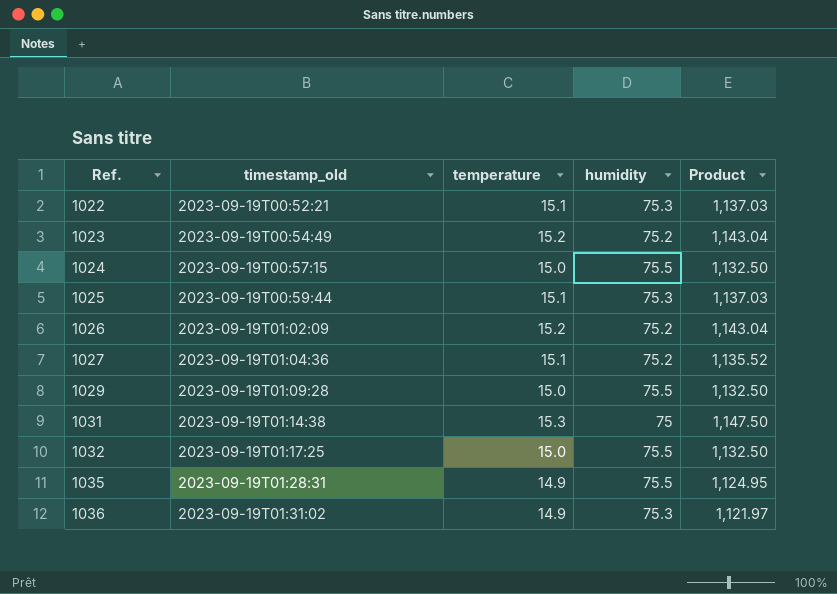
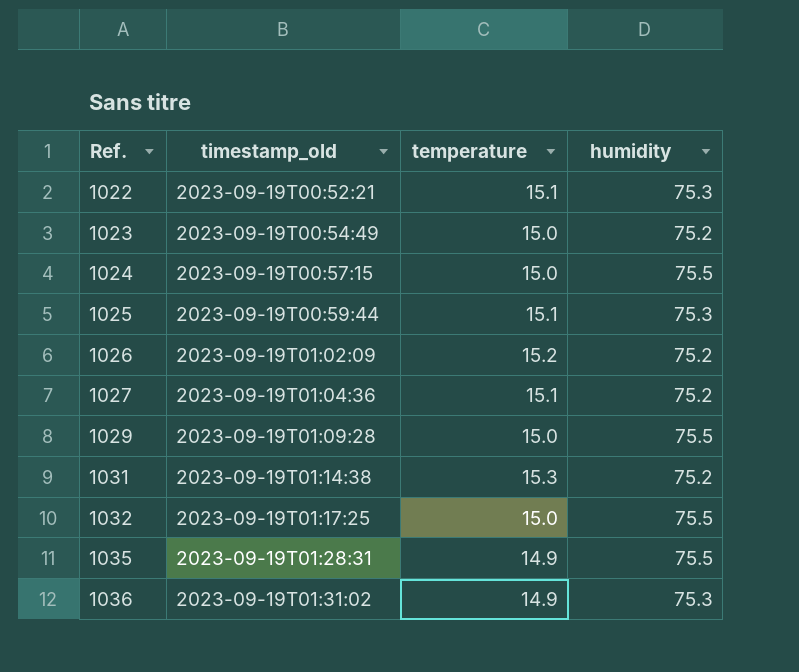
column Product | formula: [temperature] * [humidity] -> none
1023 | temperature: 15.2 -> 15.0
1031 | humidity: 75 -> 75.2

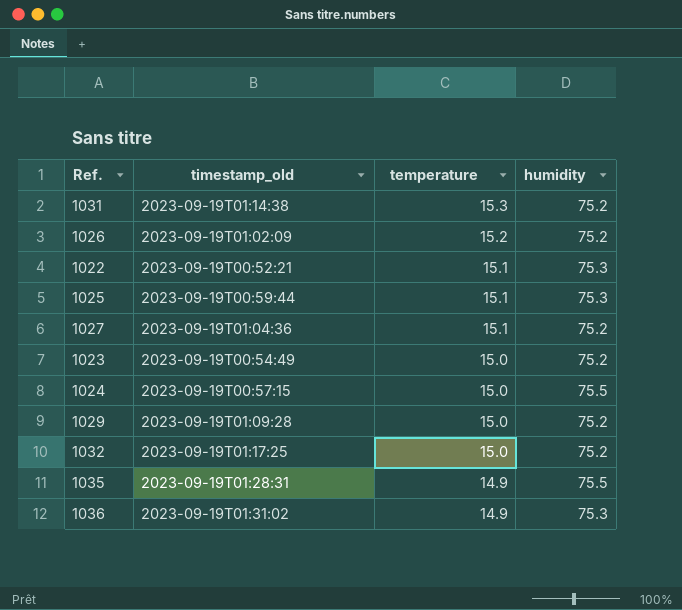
row order: Ref. ascending -> temperature descending
1029 | humidity: 75.5 -> 75.2
1032 | humidity: 75.5 -> 75.2

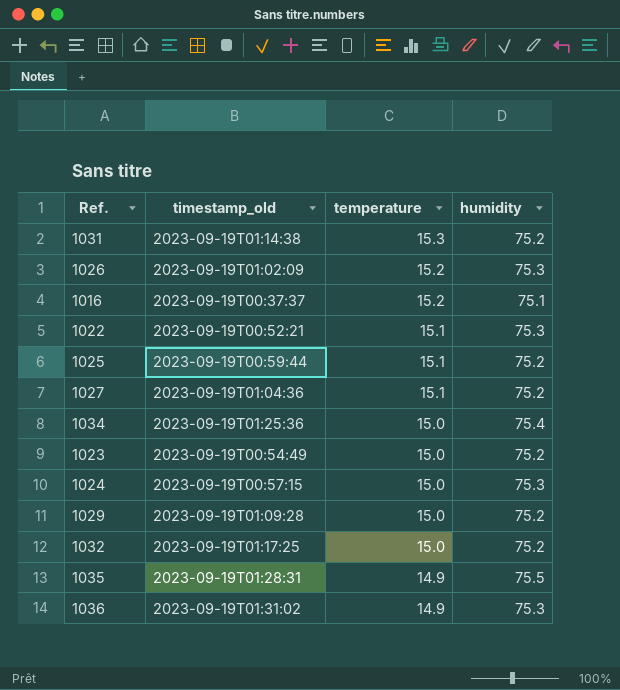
1026 | humidity: 75.2 -> 75.3
row 1016: none -> 2023-09-19T00:37:37 | 15.2 | 75.1
1025 | humidity: 75.3 -> 75.2
row 1034: none -> 2023-09-19T01:25:36 | 15.0 | 75.4
1024 | humidity: 75.5 -> 75.3

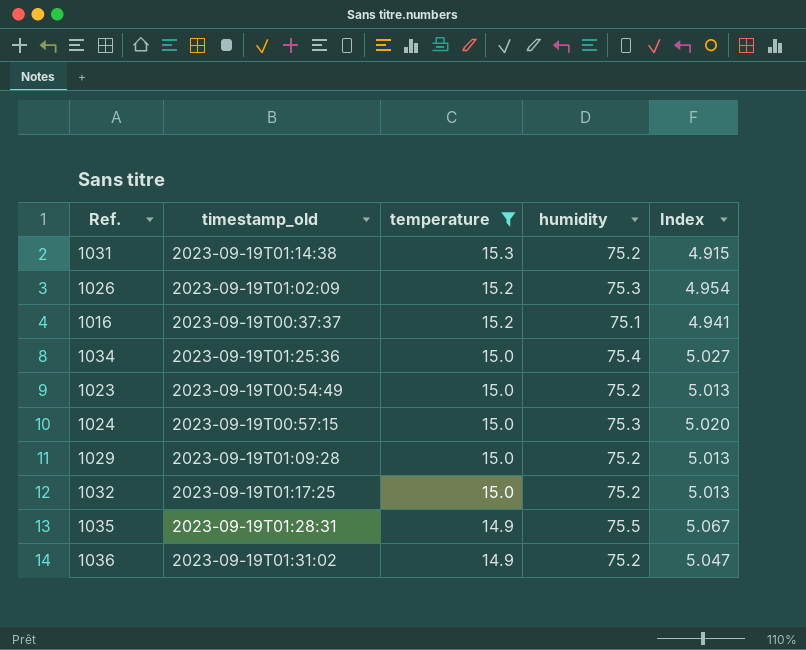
filter: none -> temperature != 15.1
column Index | formula: none -> [humidity] / [temperature]
1036 | humidity: 75.3 -> 75.2

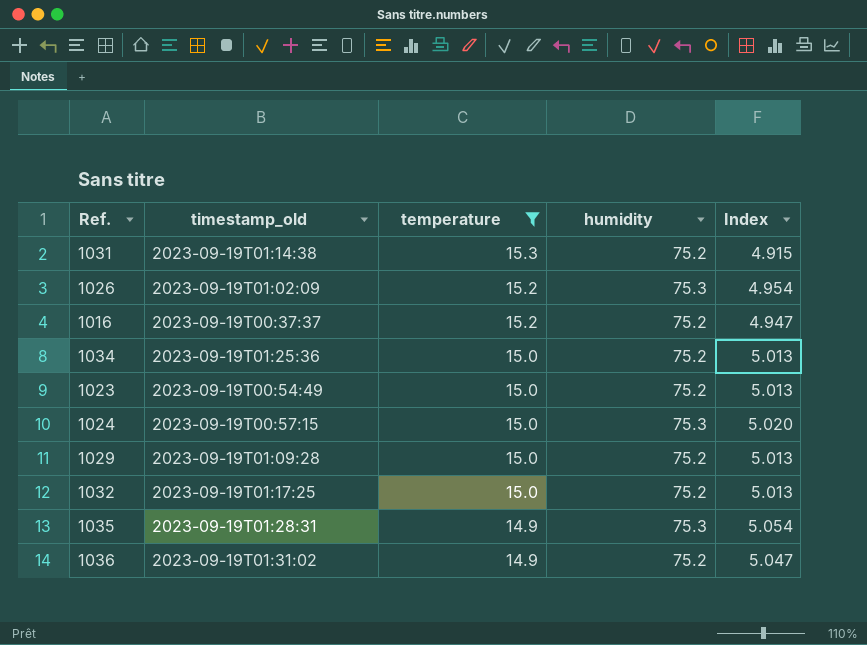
1016 | humidity: 75.1 -> 75.2
1016 | Index: 4.941 -> 4.947
1034 | humidity: 75.4 -> 75.2
1034 | Index: 5.027 -> 5.013
1035 | humidity: 75.5 -> 75.3
1035 | Index: 5.067 -> 5.054

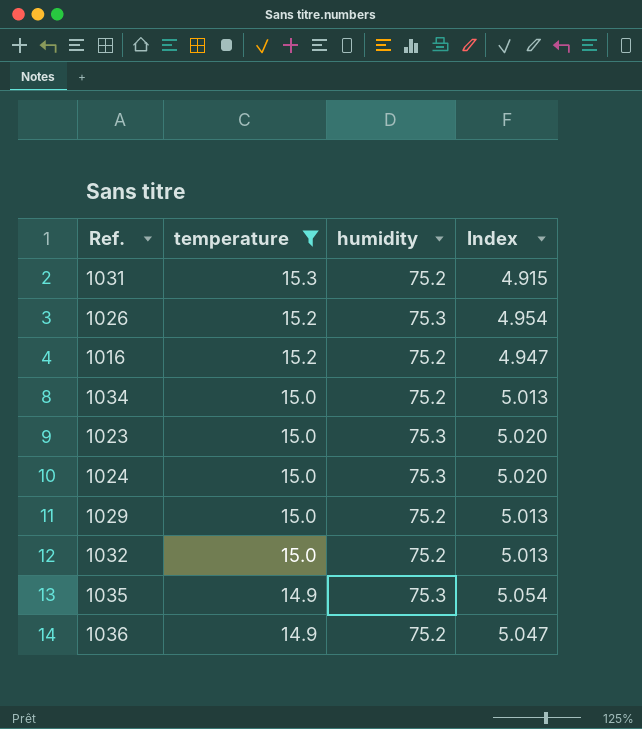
column timestamp_old | position: 2 -> none
1023 | humidity: 75.2 -> 75.3
1023 | Index: 5.013 -> 5.020

